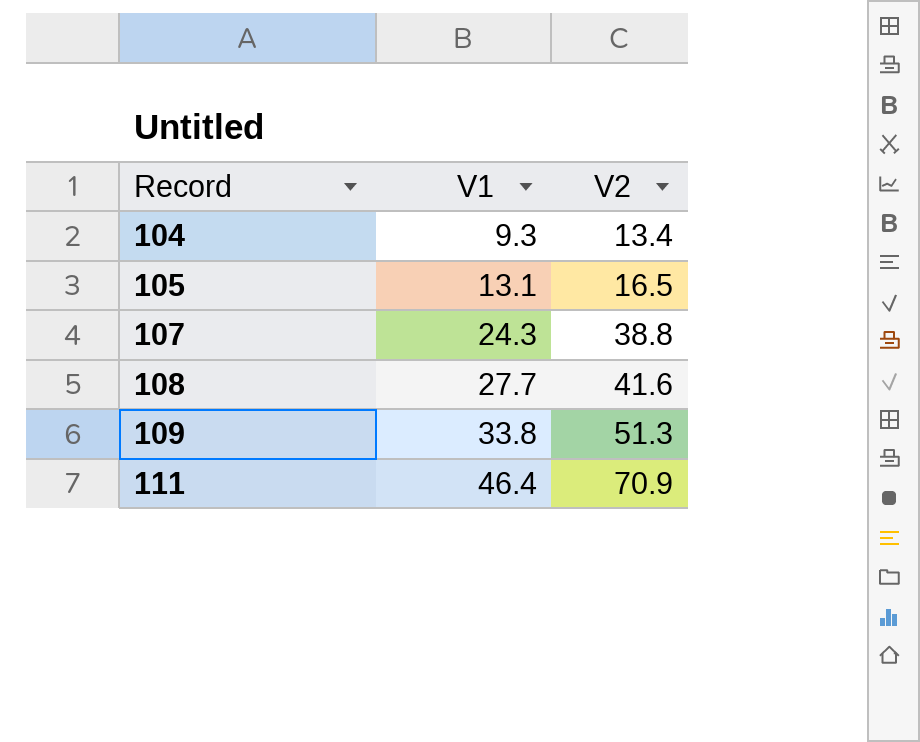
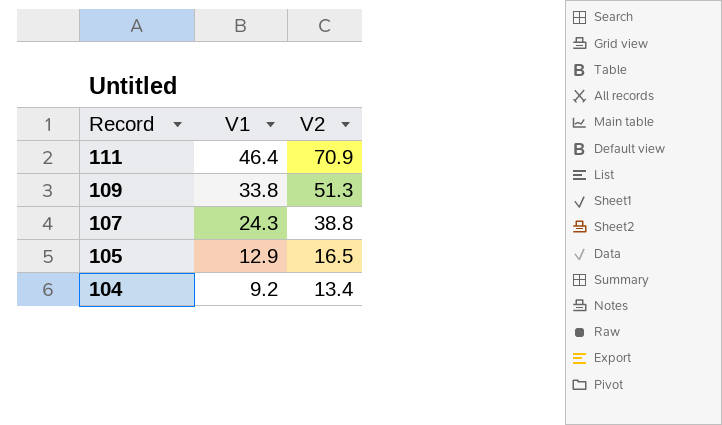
row order: Record ascending -> Record descending
row 108: 27.7 | 41.6 -> none
105 | V1: 13.1 -> 12.9
104 | V1: 9.3 -> 9.2

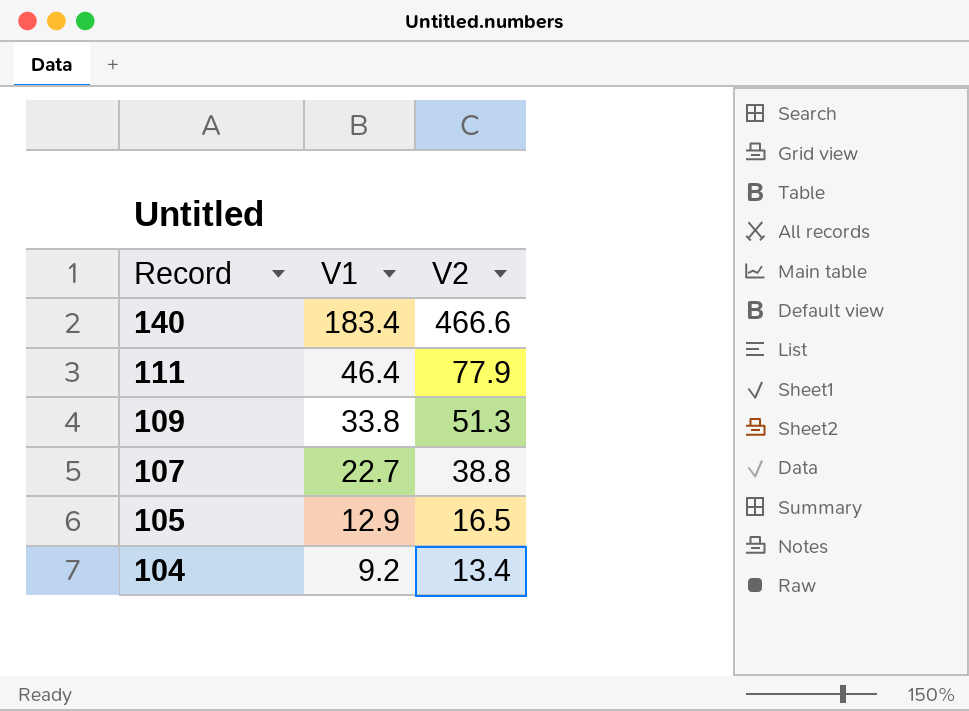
row 140: none -> 183.4 | 466.6
111 | V2: 70.9 -> 77.9
107 | V1: 24.3 -> 22.7

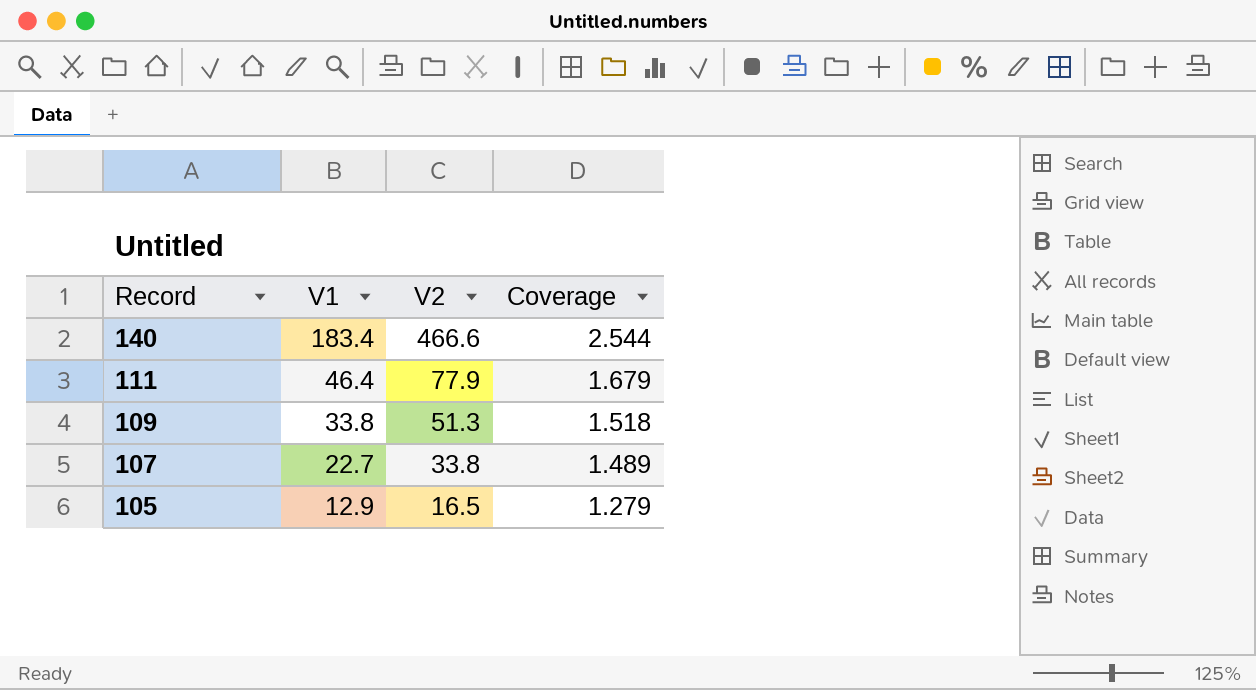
column Coverage | formula: none -> [V2] / [V1]
row 104: 9.2 | 13.4 -> none
107 | V2: 38.8 -> 33.8

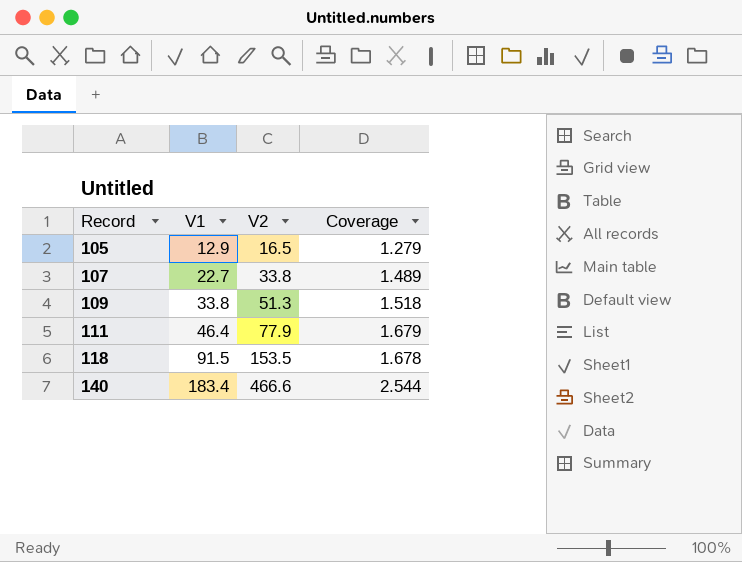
row order: Record descending -> Record ascending
row 118: none -> 91.5 | 153.5 | 1.678

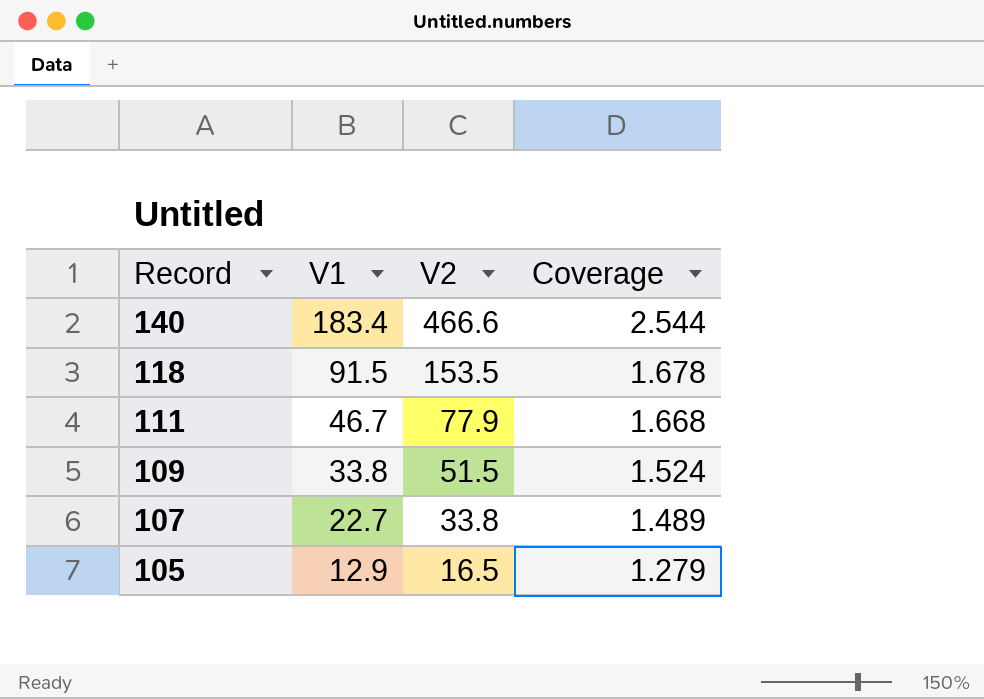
row order: Record ascending -> Record descending
111 | V1: 46.4 -> 46.7
111 | Coverage: 1.679 -> 1.668
109 | V2: 51.3 -> 51.5
109 | Coverage: 1.518 -> 1.524

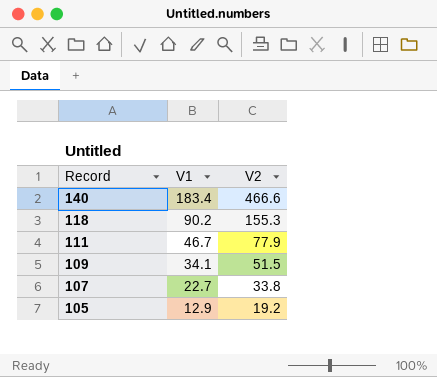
column Coverage | formula: [V2] / [V1] -> none
118 | V1: 91.5 -> 90.2
118 | V2: 153.5 -> 155.3
109 | V1: 33.8 -> 34.1
105 | V2: 16.5 -> 19.2

